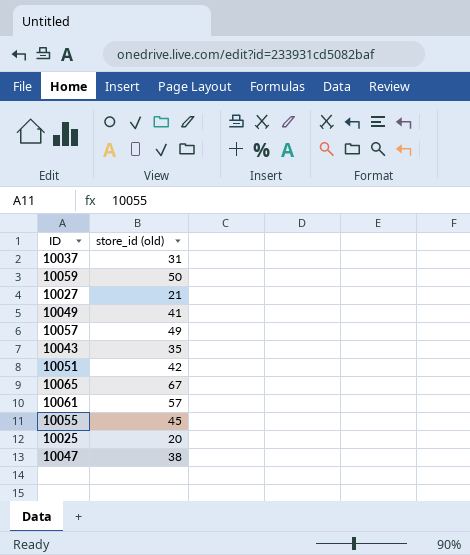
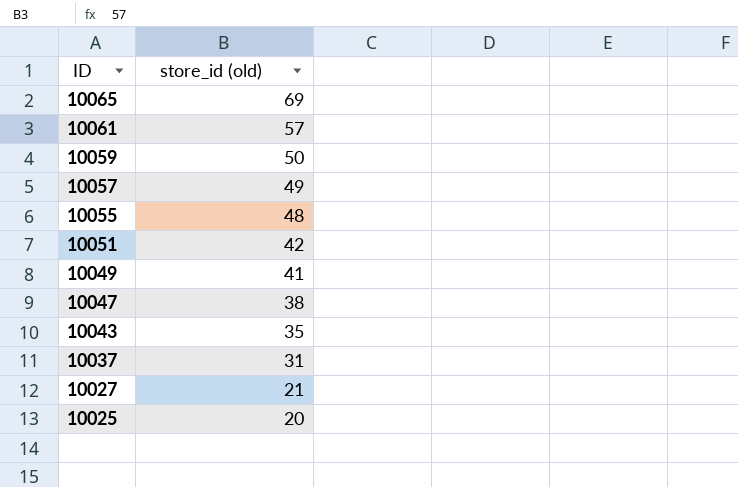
row order: none -> ID descending
10065 | store_id (old): 67 -> 69
10055 | store_id (old): 45 -> 48

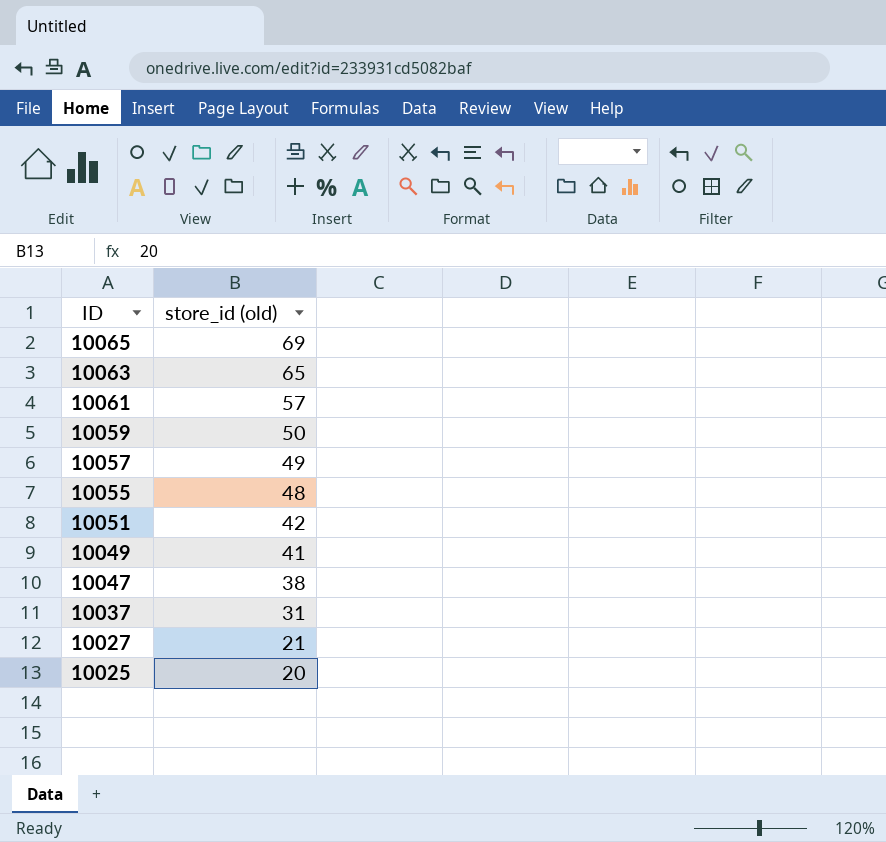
row 10043: 35 -> none
row 10063: none -> 65

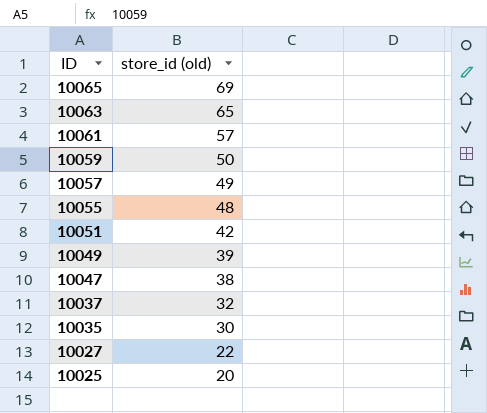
10049 | store_id (old): 41 -> 39
10037 | store_id (old): 31 -> 32
row 10035: none -> 30
10027 | store_id (old): 21 -> 22

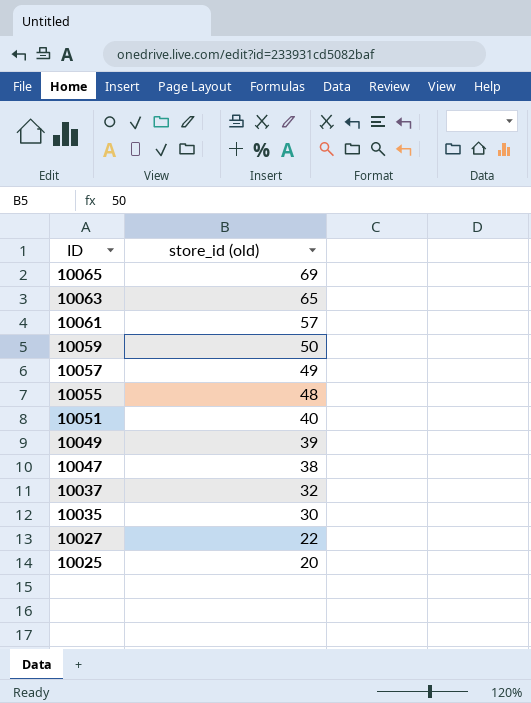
10051 | store_id (old): 42 -> 40

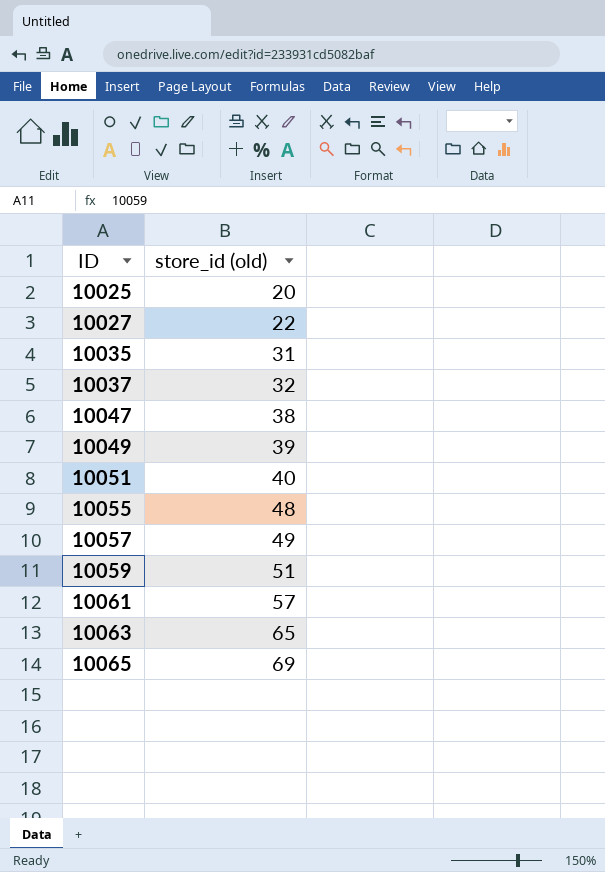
row order: ID descending -> ID ascending
10035 | store_id (old): 30 -> 31
10059 | store_id (old): 50 -> 51

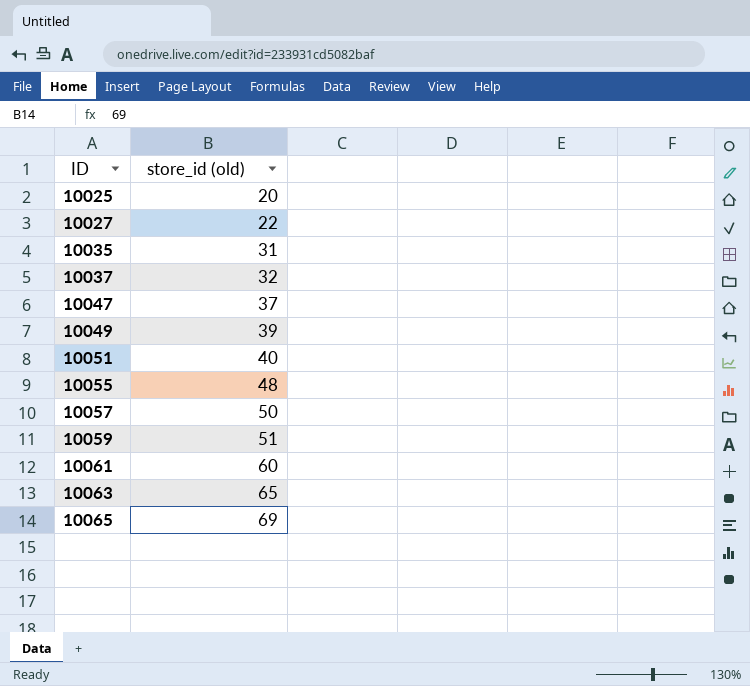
10047 | store_id (old): 38 -> 37
10057 | store_id (old): 49 -> 50
10061 | store_id (old): 57 -> 60

